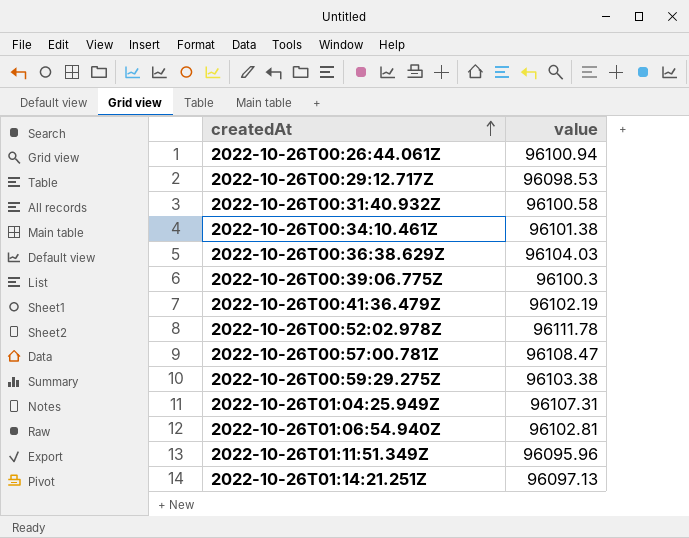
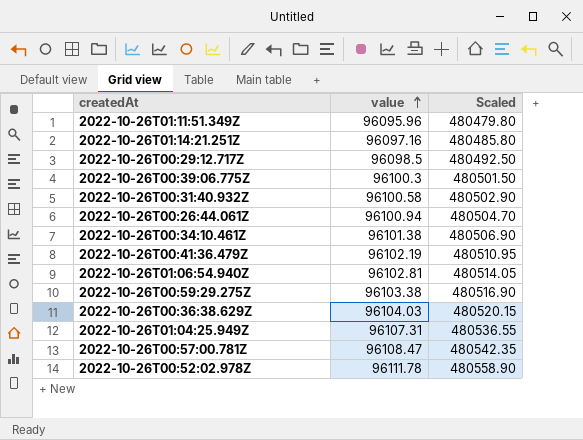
row order: createdAt ascending -> value ascending
column Scaled | formula: none -> [value] * 5
2022-10-26T01:14:21.251Z | value: 96097.13 -> 96097.16
2022-10-26T00:29:12.717Z | value: 96098.53 -> 96098.5

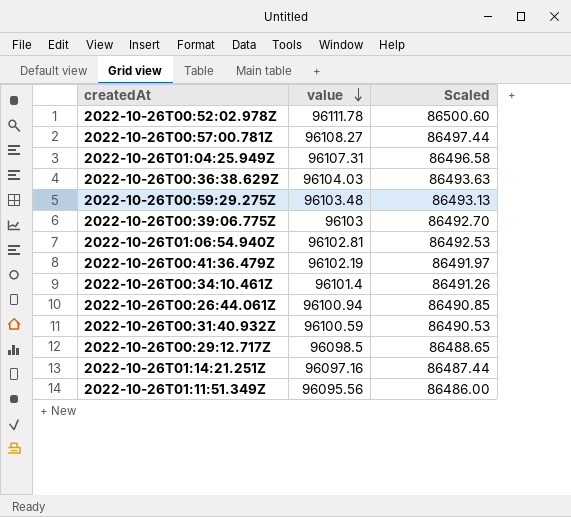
row order: value ascending -> value descending
column Scaled | formula: [value] * 5 -> [value] * 0.9
2022-10-26T00:57:00.781Z | value: 96108.47 -> 96108.27
2022-10-26T00:59:29.275Z | value: 96103.38 -> 96103.48
2022-10-26T00:39:06.775Z | value: 96100.3 -> 96103
2022-10-26T00:34:10.461Z | value: 96101.38 -> 96101.4
2022-10-26T00:31:40.932Z | value: 96100.58 -> 96100.59
2022-10-26T01:11:51.349Z | value: 96095.96 -> 96095.56

